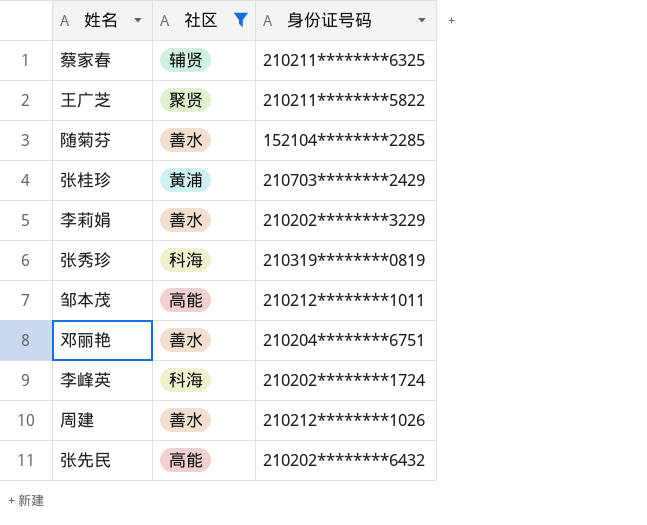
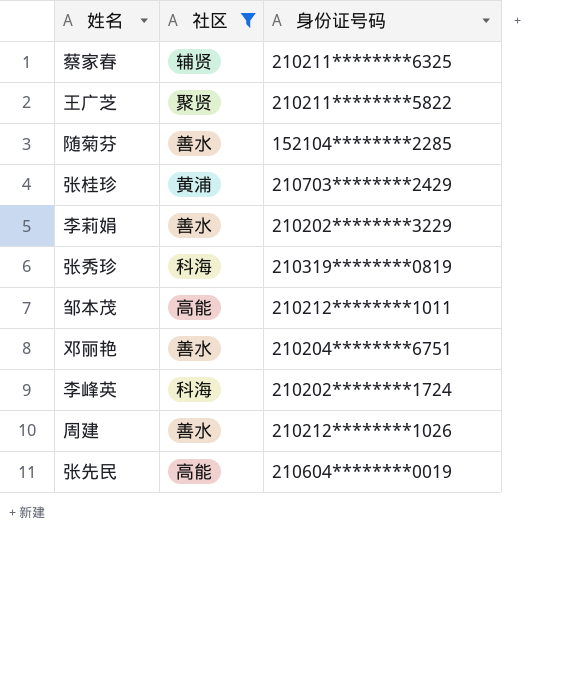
张先民 | 身份证号码: 210202********6432 -> 210604********0019

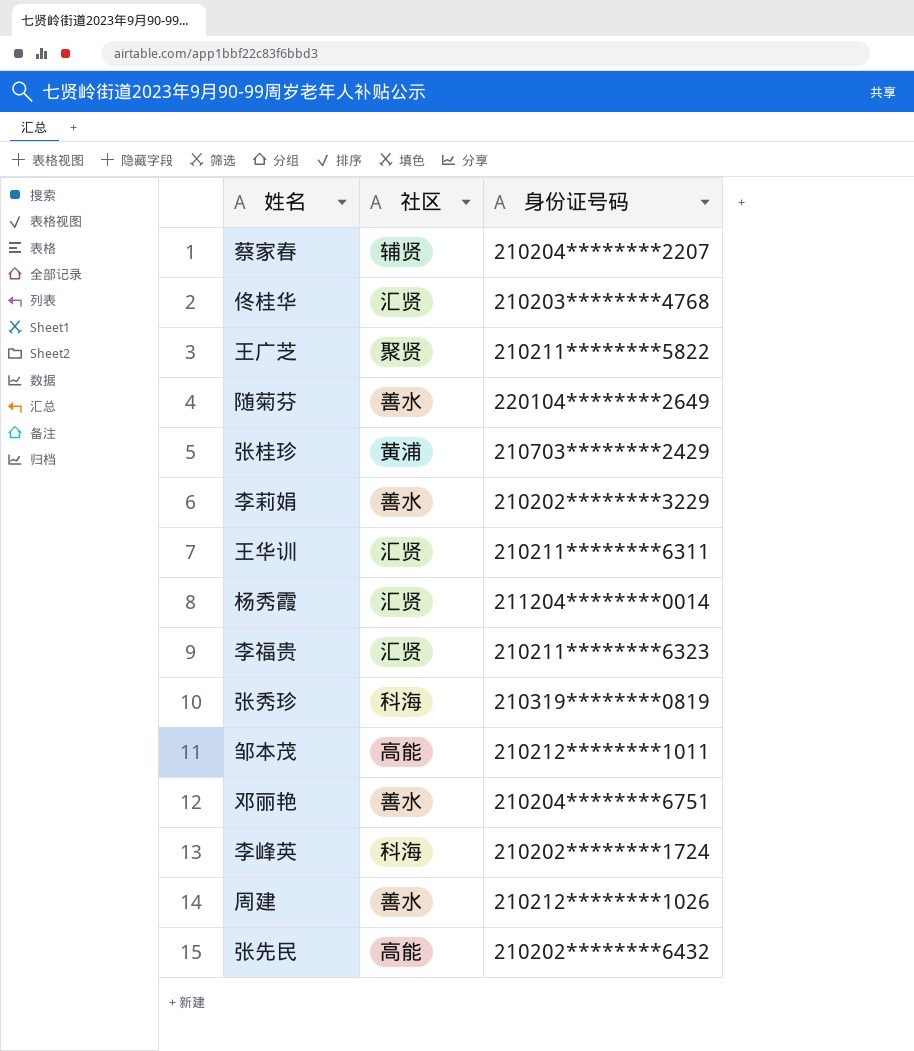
filter: 社区 != 汇贤 -> none
蔡家春 | 身份证号码: 210211********6325 -> 210204********2207
随菊芬 | 身份证号码: 152104********2285 -> 220104********2649
张先民 | 身份证号码: 210604********0019 -> 210202********6432

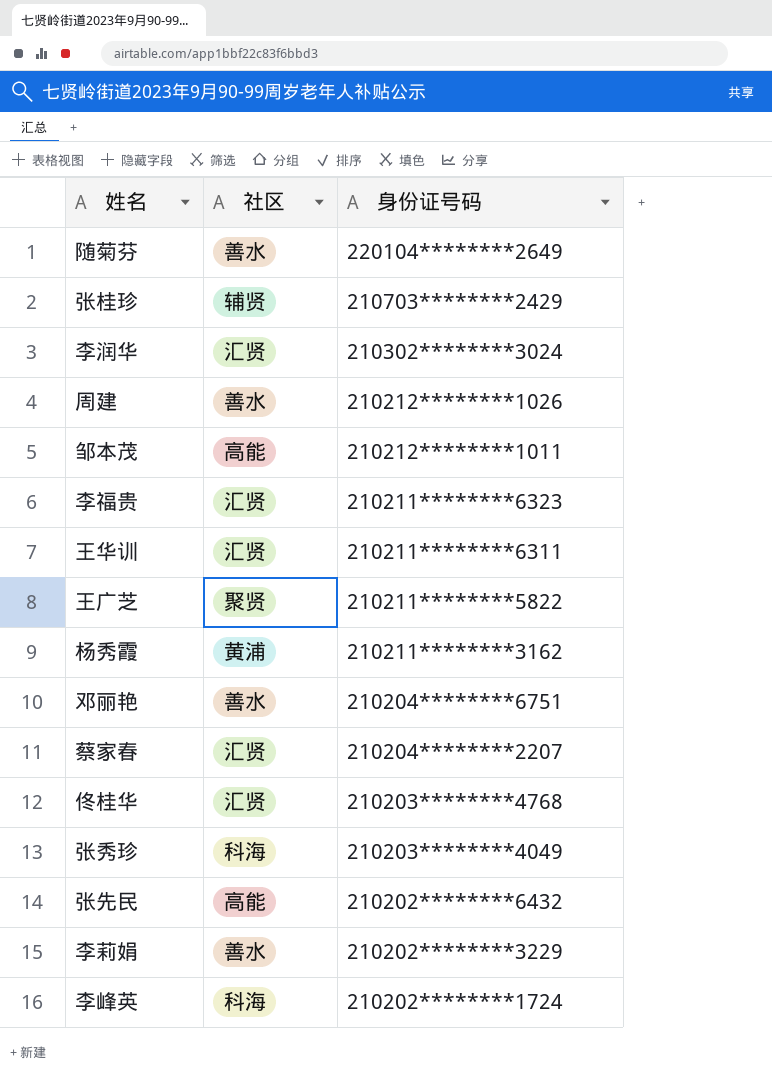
row order: none -> 身份证号码 descending
张桂珍 | 社区: 黄浦 -> 辅贤
row 李润华: none -> 汇贤 | 210302********3024
杨秀霞 | 社区: 汇贤 -> 黄浦
杨秀霞 | 身份证号码: 211204********0014 -> 210211********3162
蔡家春 | 社区: 辅贤 -> 汇贤
张秀珍 | 身份证号码: 210319********0819 -> 210203********4049

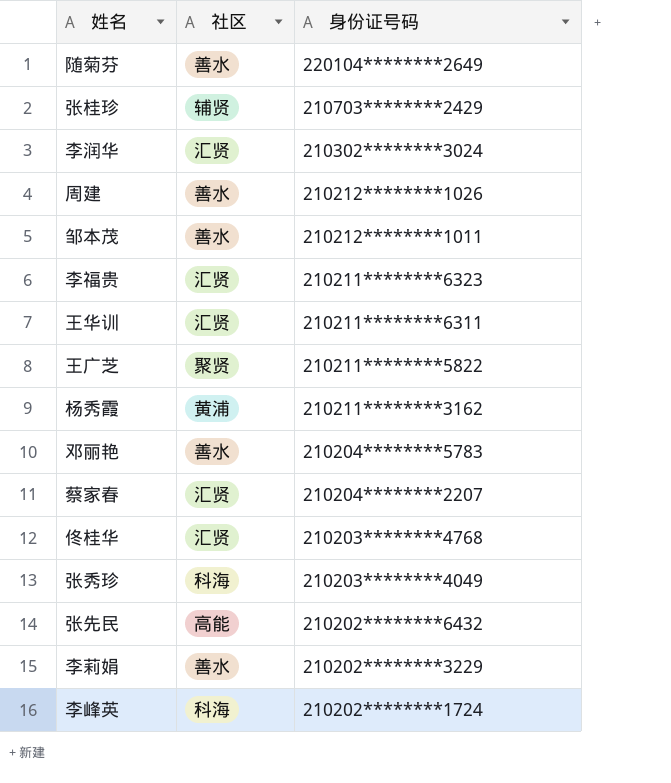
邹本茂 | 社区: 高能 -> 善水
邓丽艳 | 身份证号码: 210204********6751 -> 210204********5783

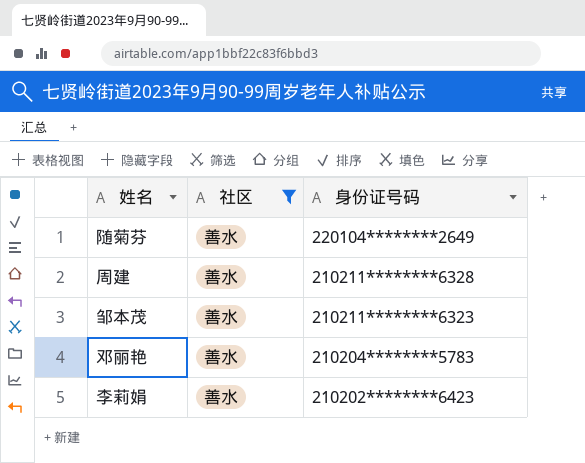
filter: none -> 社区 = 善水
周建 | 身份证号码: 210212********1026 -> 210211********6328
邹本茂 | 身份证号码: 210212********1011 -> 210211********6323
李莉娟 | 身份证号码: 210202********3229 -> 210202********6423

